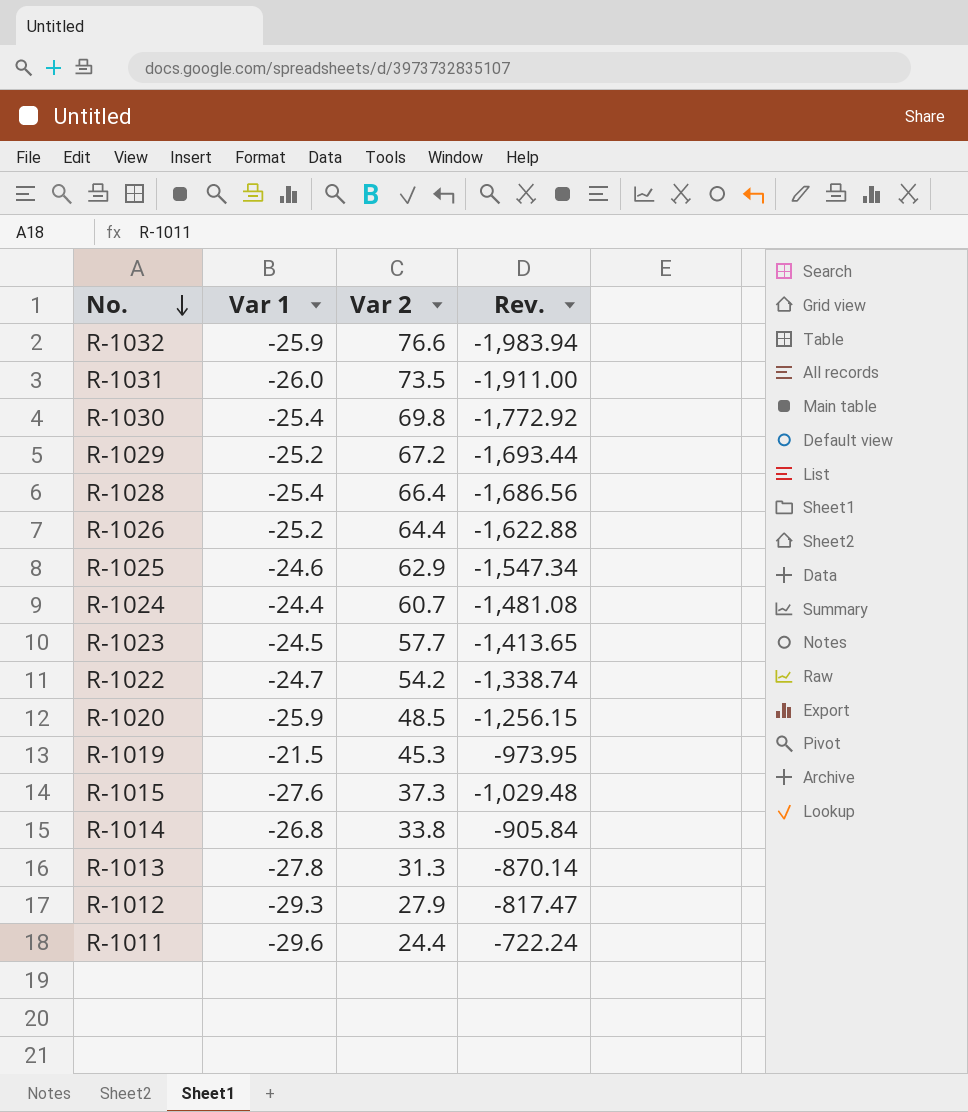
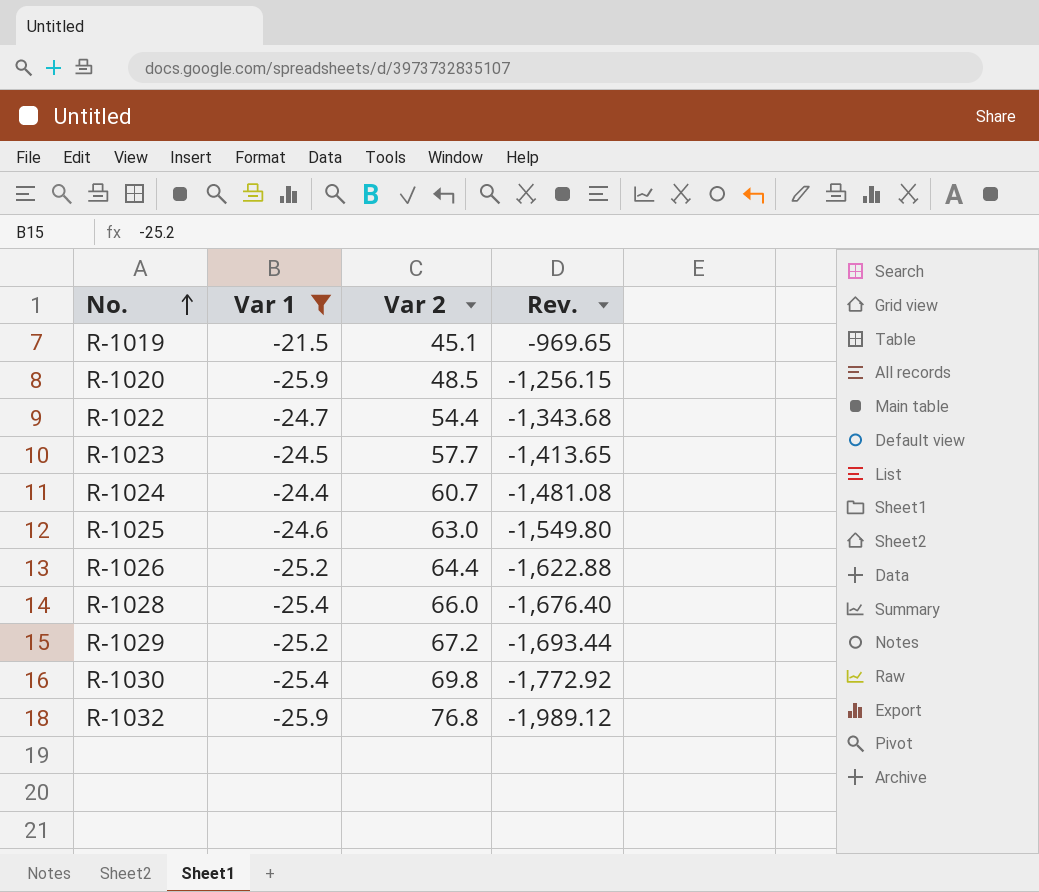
filter: none -> Var 1 >= -25.9
row order: No. descending -> No. ascending
R-1019 | Var 2: 45.3 -> 45.1
R-1019 | Rev.: -973.95 -> -969.65
R-1022 | Var 2: 54.2 -> 54.4
R-1022 | Rev.: -1,338.74 -> -1,343.68
R-1025 | Var 2: 62.9 -> 63.0
R-1025 | Rev.: -1,547.34 -> -1,549.80
R-1028 | Var 2: 66.4 -> 66.0
R-1028 | Rev.: -1,686.56 -> -1,676.40
R-1032 | Var 2: 76.6 -> 76.8
R-1032 | Rev.: -1,983.94 -> -1,989.12

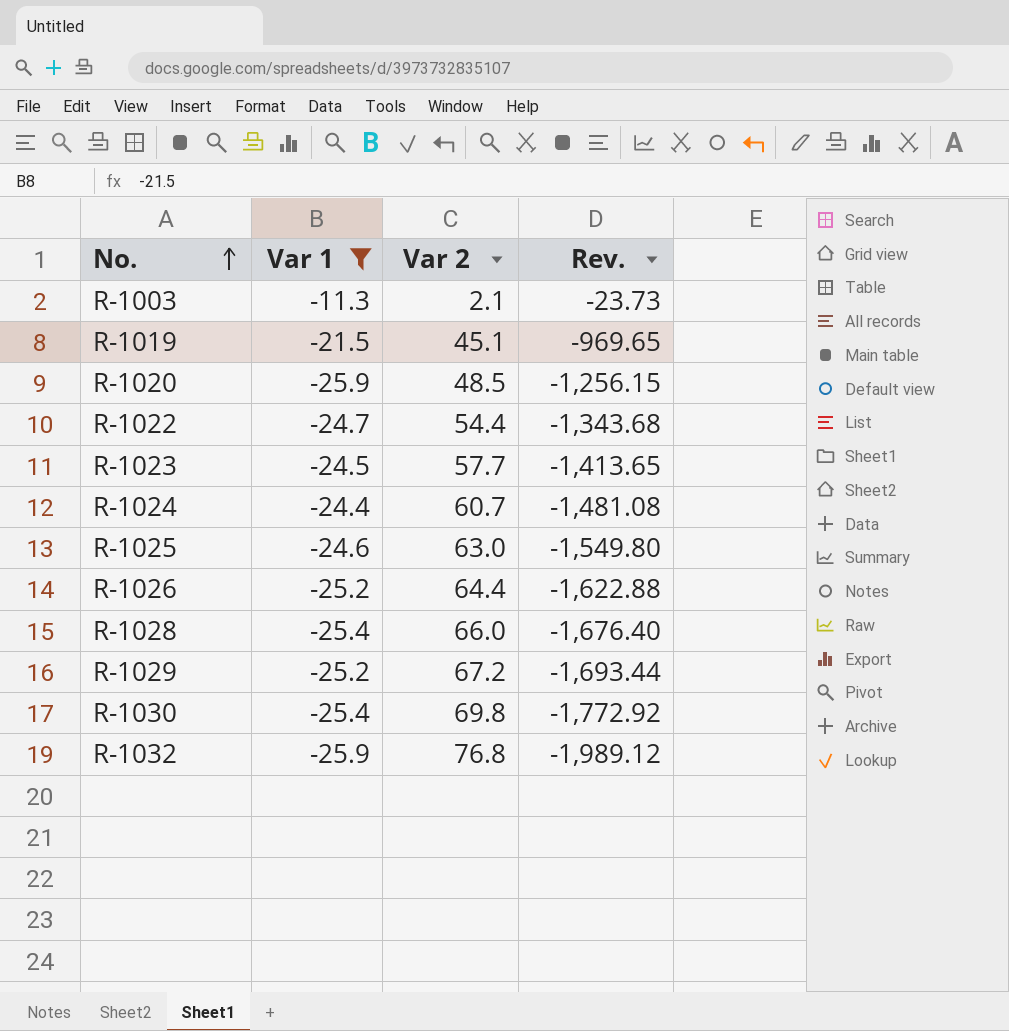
row R-1003: none -> -11.3 | 2.1 | -23.73

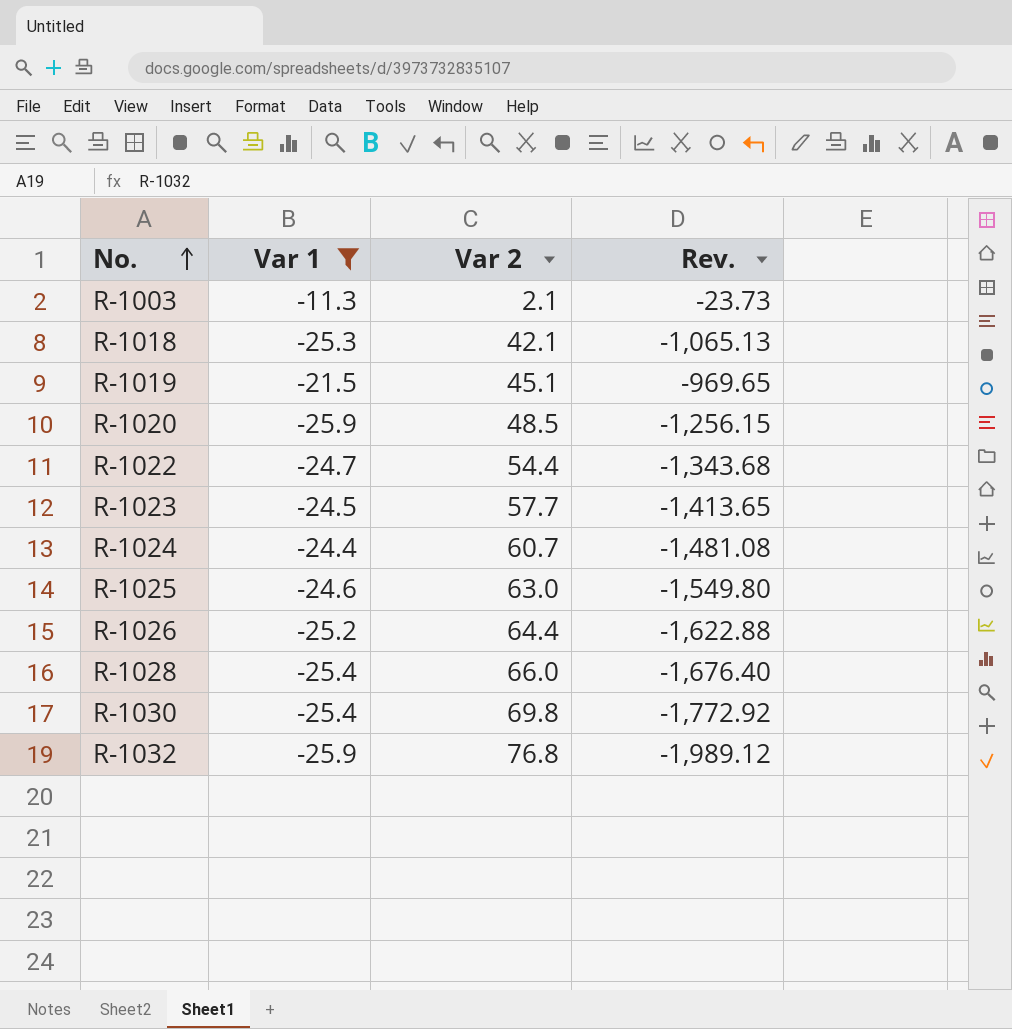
row R-1029: -25.2 | 67.2 | -1,693.44 -> none
row R-1018: none -> -25.3 | 42.1 | -1,065.13

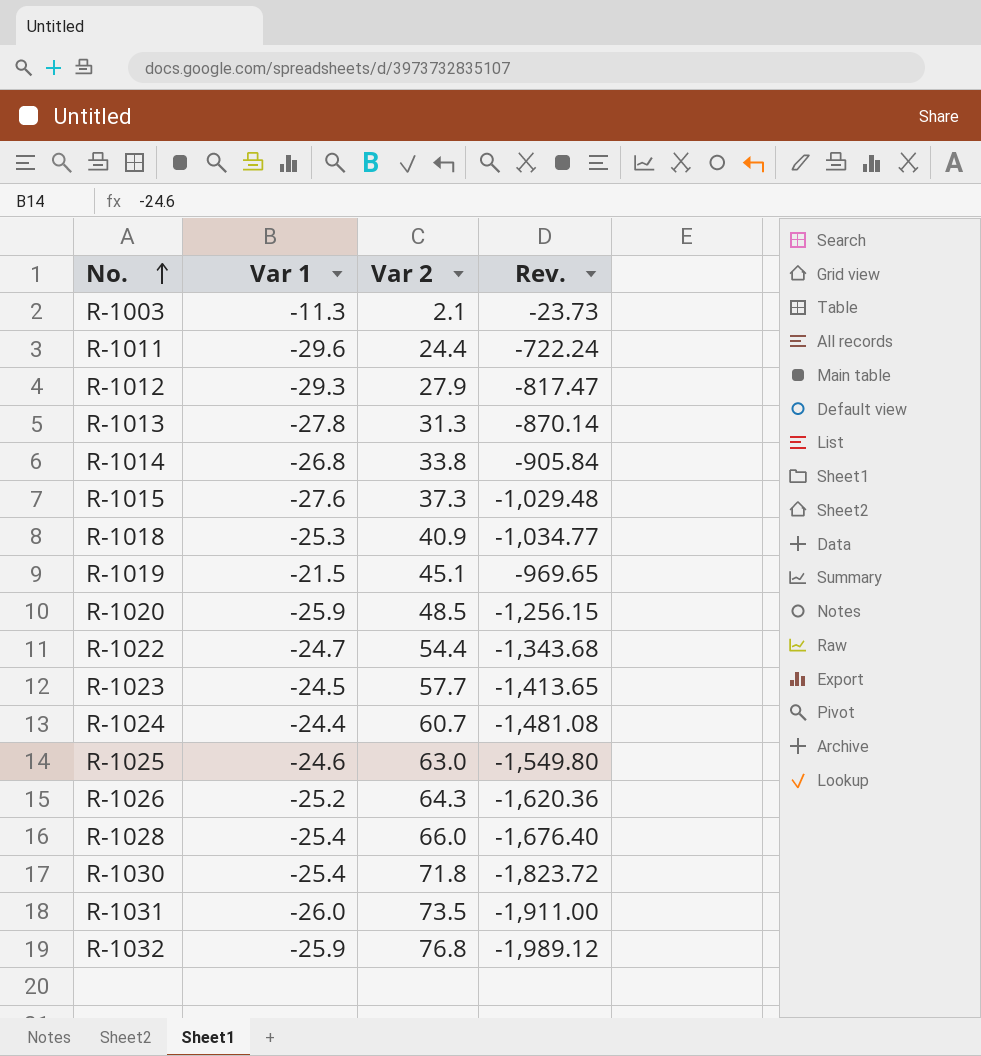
filter: Var 1 >= -25.9 -> none
R-1018 | Var 2: 42.1 -> 40.9
R-1018 | Rev.: -1,065.13 -> -1,034.77
R-1026 | Var 2: 64.4 -> 64.3
R-1026 | Rev.: -1,622.88 -> -1,620.36
R-1030 | Var 2: 69.8 -> 71.8
R-1030 | Rev.: -1,772.92 -> -1,823.72

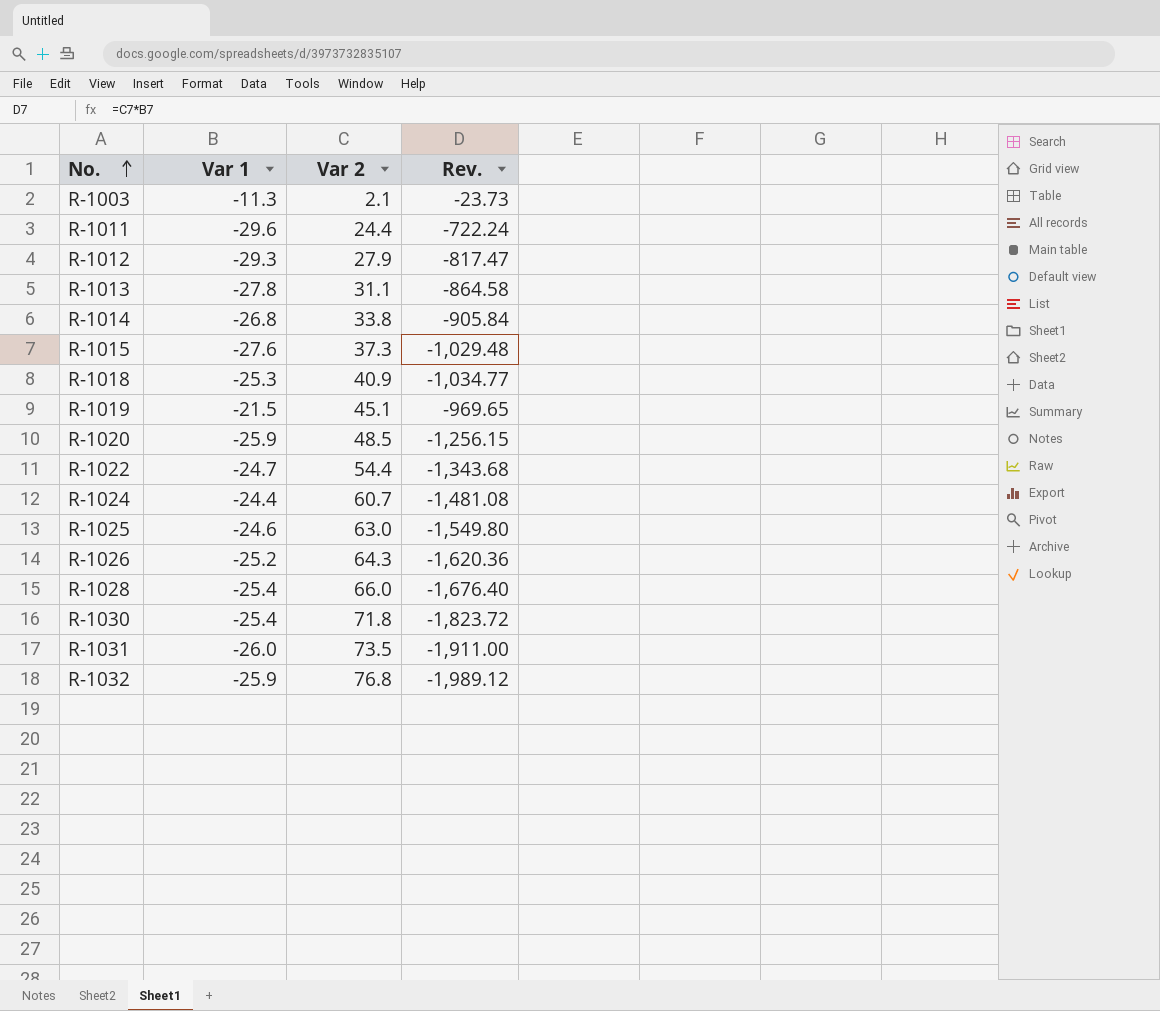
row R-1023: -24.5 | 57.7 | -1,413.65 -> none
R-1013 | Var 2: 31.3 -> 31.1
R-1013 | Rev.: -870.14 -> -864.58

